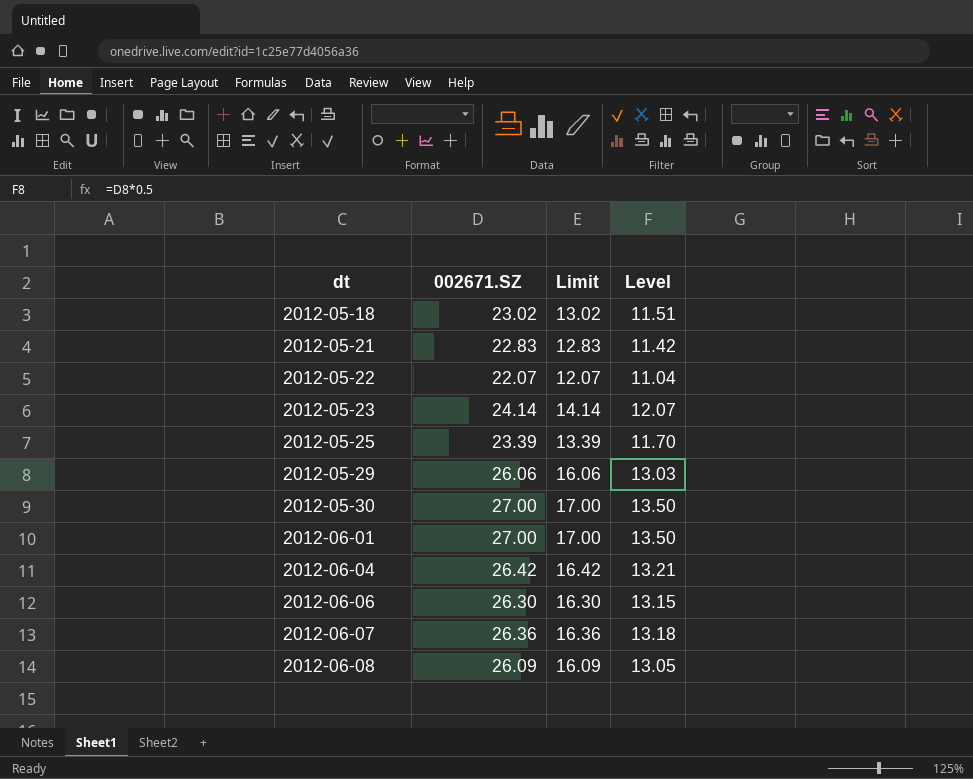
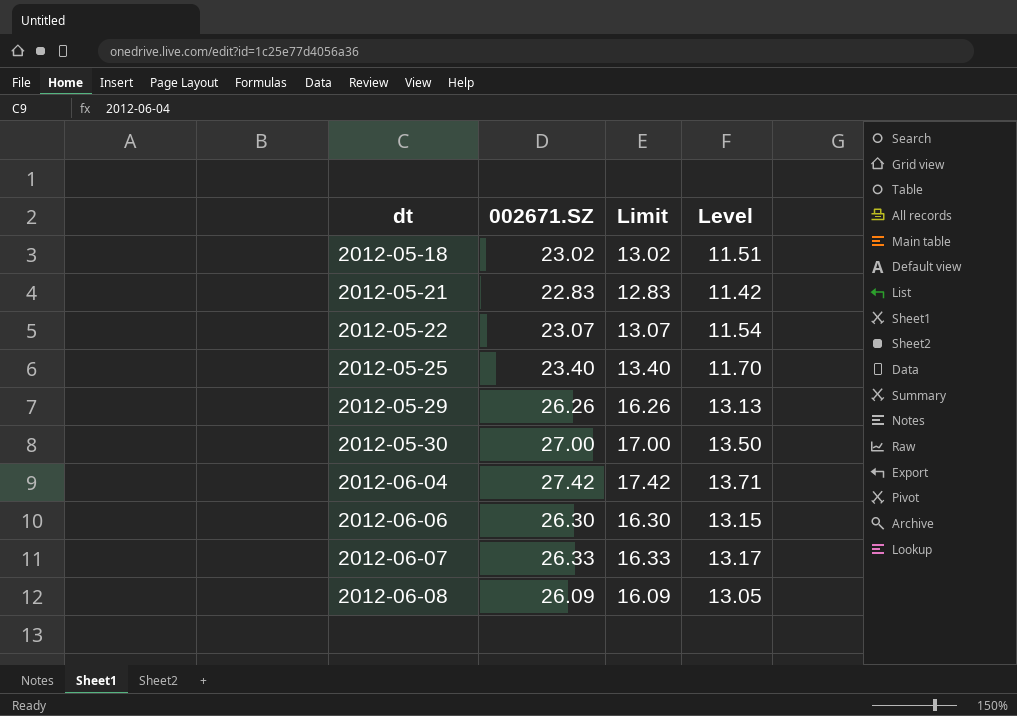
row 2012-05-23: 24.14 | 14.14 | 12.07 -> none
row 2012-06-01: 27.00 | 17.00 | 13.50 -> none
2012-05-22 | 002671.SZ: 22.07 -> 23.07
2012-05-22 | Limit: 12.07 -> 13.07
2012-05-22 | Level: 11.04 -> 11.54
2012-05-25 | 002671.SZ: 23.39 -> 23.40
2012-05-25 | Limit: 13.39 -> 13.40
2012-05-29 | 002671.SZ: 26.06 -> 26.26
2012-05-29 | Limit: 16.06 -> 16.26
2012-05-29 | Level: 13.03 -> 13.13
2012-06-04 | 002671.SZ: 26.42 -> 27.42
2012-06-04 | Limit: 16.42 -> 17.42
2012-06-04 | Level: 13.21 -> 13.71
2012-06-07 | 002671.SZ: 26.36 -> 26.33
2012-06-07 | Limit: 16.36 -> 16.33
2012-06-07 | Level: 13.18 -> 13.17

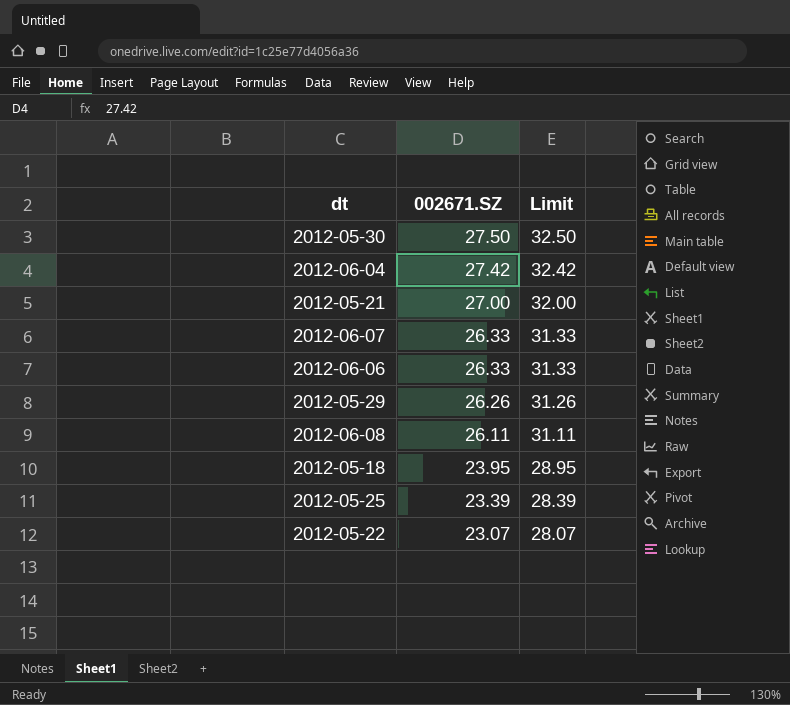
row order: dt ascending -> 002671.SZ descending
column Level | formula: [002671.SZ] * 0.5 -> none
column Limit | formula: [002671.SZ] - 10 -> [002671.SZ] + 5
2012-05-30 | 002671.SZ: 27.00 -> 27.50
2012-05-21 | 002671.SZ: 22.83 -> 27.00
2012-06-06 | 002671.SZ: 26.30 -> 26.33
2012-06-08 | 002671.SZ: 26.09 -> 26.11
2012-05-18 | 002671.SZ: 23.02 -> 23.95
2012-05-25 | 002671.SZ: 23.40 -> 23.39

